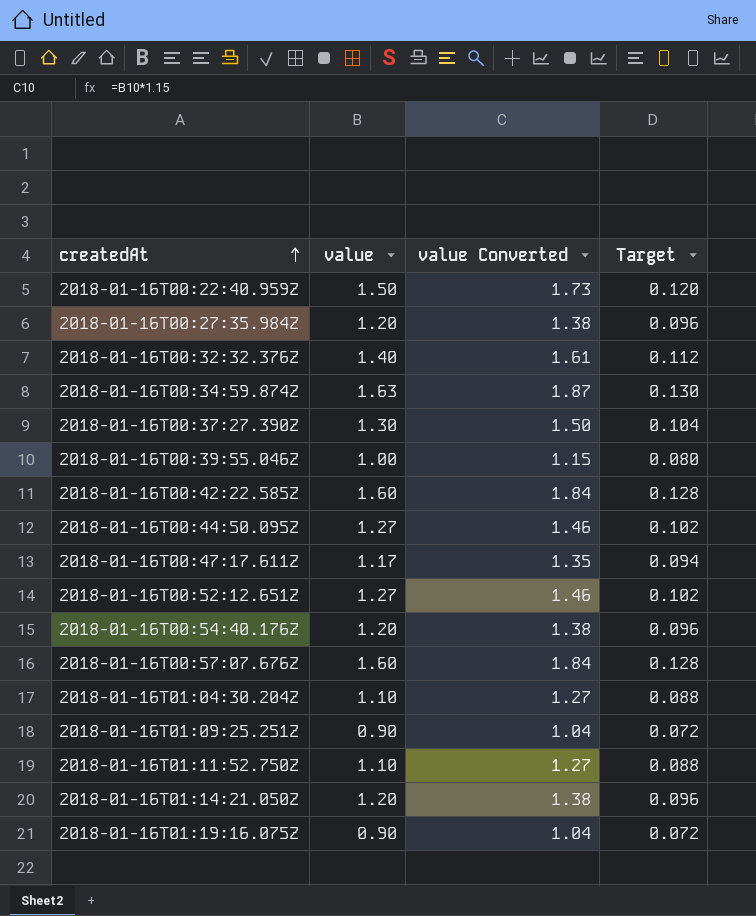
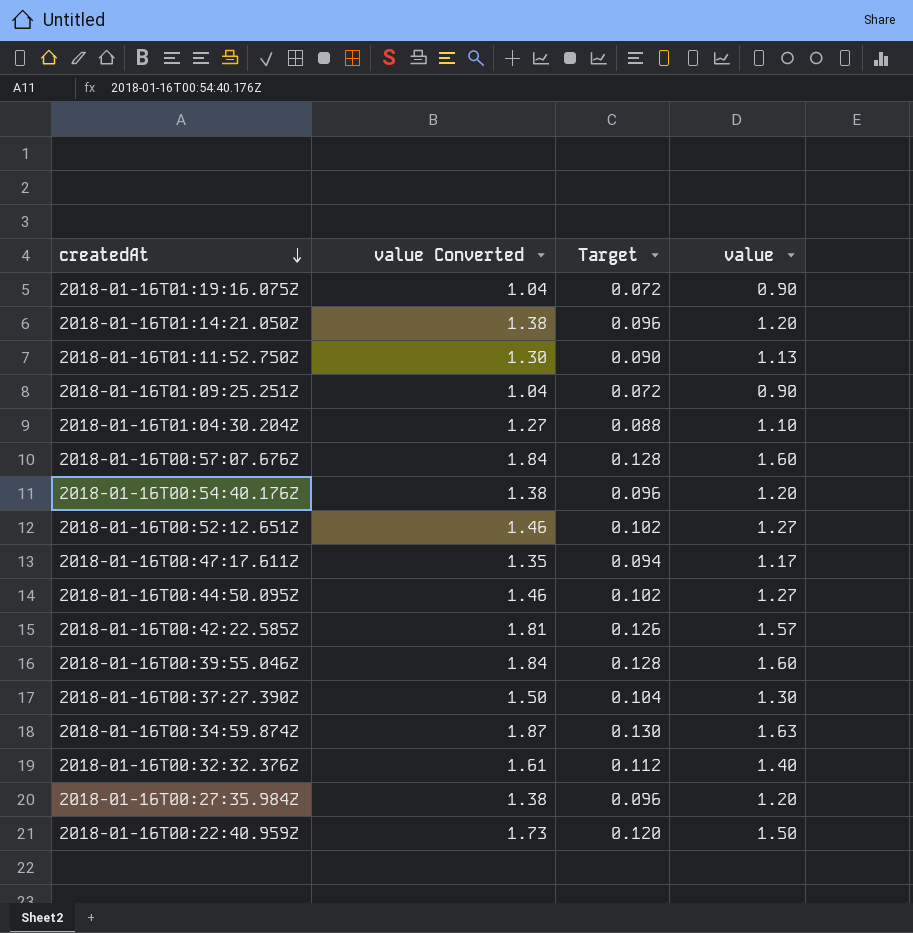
row order: createdAt ascending -> createdAt descending
column value | position: 2 -> 4
2018-01-16T01:11:52.750Z | value Converted: 1.27 -> 1.30
2018-01-16T01:11:52.750Z | Target: 0.088 -> 0.090
2018-01-16T01:11:52.750Z | value: 1.10 -> 1.13
2018-01-16T00:42:22.585Z | value Converted: 1.84 -> 1.81
2018-01-16T00:42:22.585Z | Target: 0.128 -> 0.126
2018-01-16T00:42:22.585Z | value: 1.60 -> 1.57
2018-01-16T00:39:55.046Z | value Converted: 1.15 -> 1.84
2018-01-16T00:39:55.046Z | Target: 0.080 -> 0.128
2018-01-16T00:39:55.046Z | value: 1.00 -> 1.60

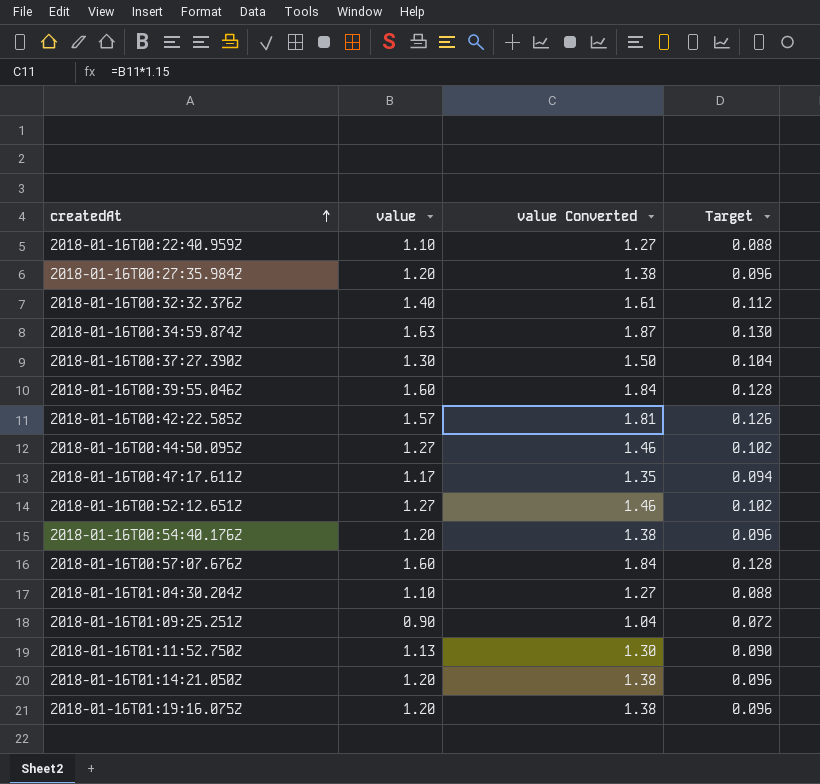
row order: createdAt descending -> createdAt ascending
column value | position: 4 -> 2
2018-01-16T00:22:40.959Z | value: 1.50 -> 1.10
2018-01-16T00:22:40.959Z | value Converted: 1.73 -> 1.27
2018-01-16T00:22:40.959Z | Target: 0.120 -> 0.088
2018-01-16T01:19:16.075Z | value: 0.90 -> 1.20
2018-01-16T01:19:16.075Z | value Converted: 1.04 -> 1.38
2018-01-16T01:19:16.075Z | Target: 0.072 -> 0.096

